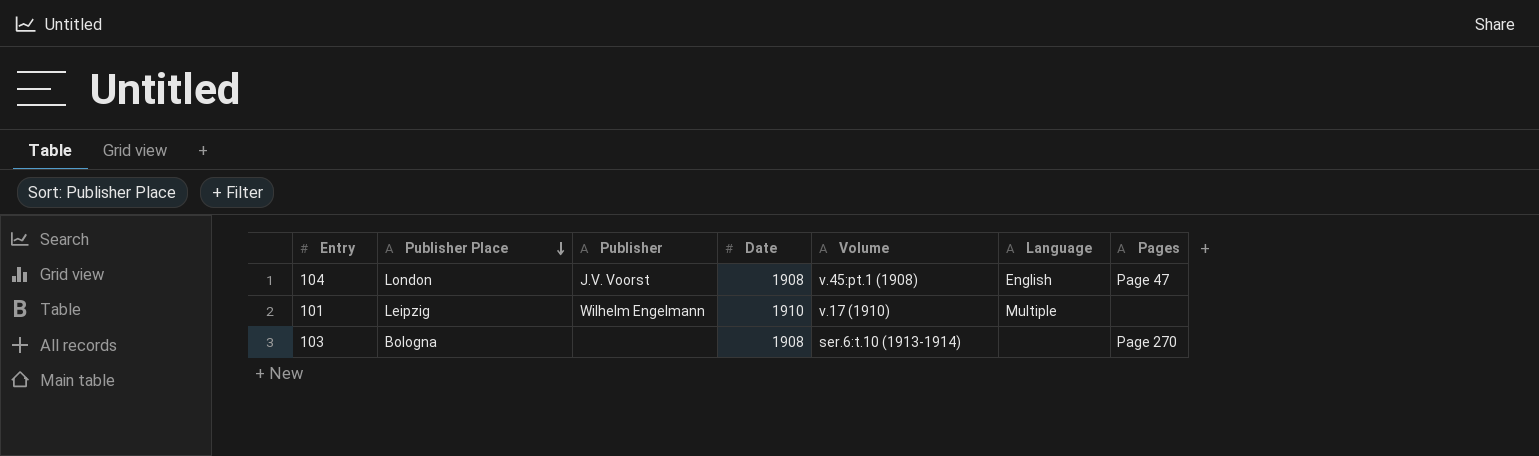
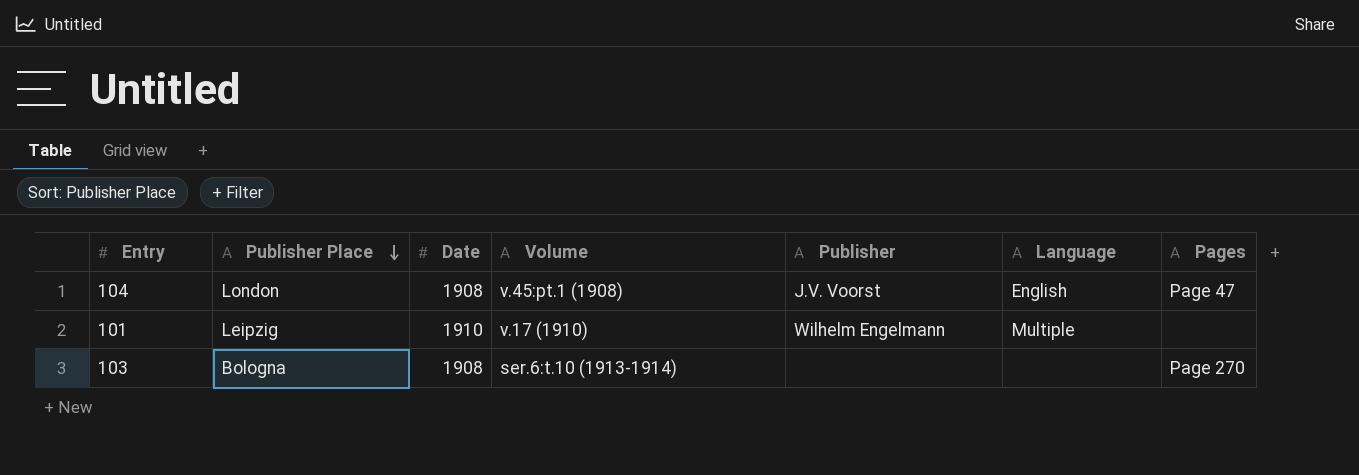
column Publisher | position: 3 -> 5

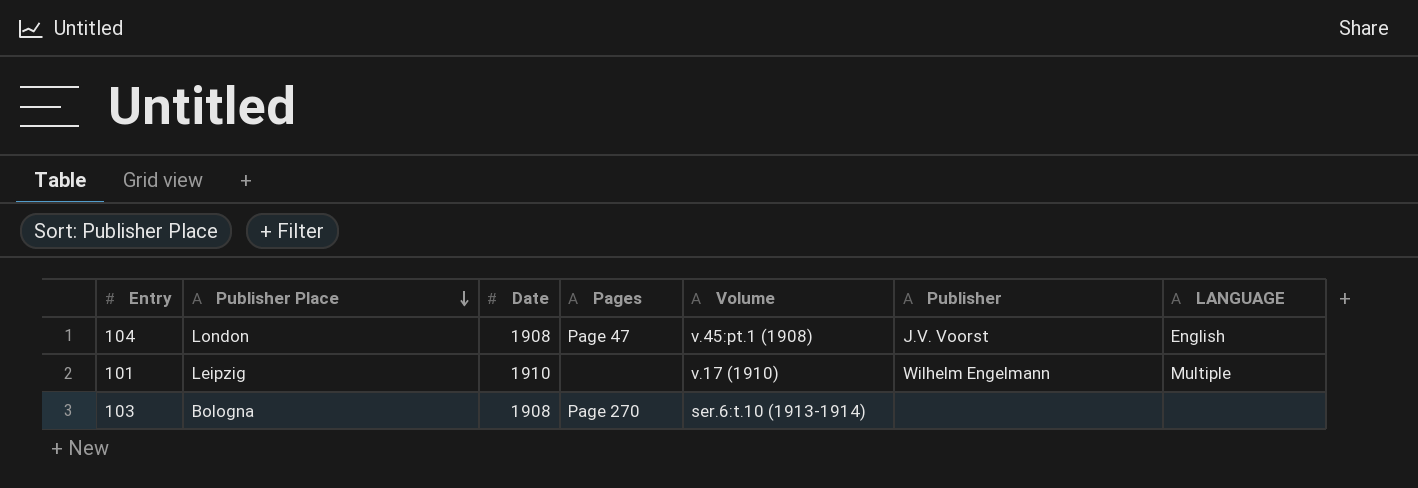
column Pages | position: 7 -> 4
column name: Language -> LANGUAGE

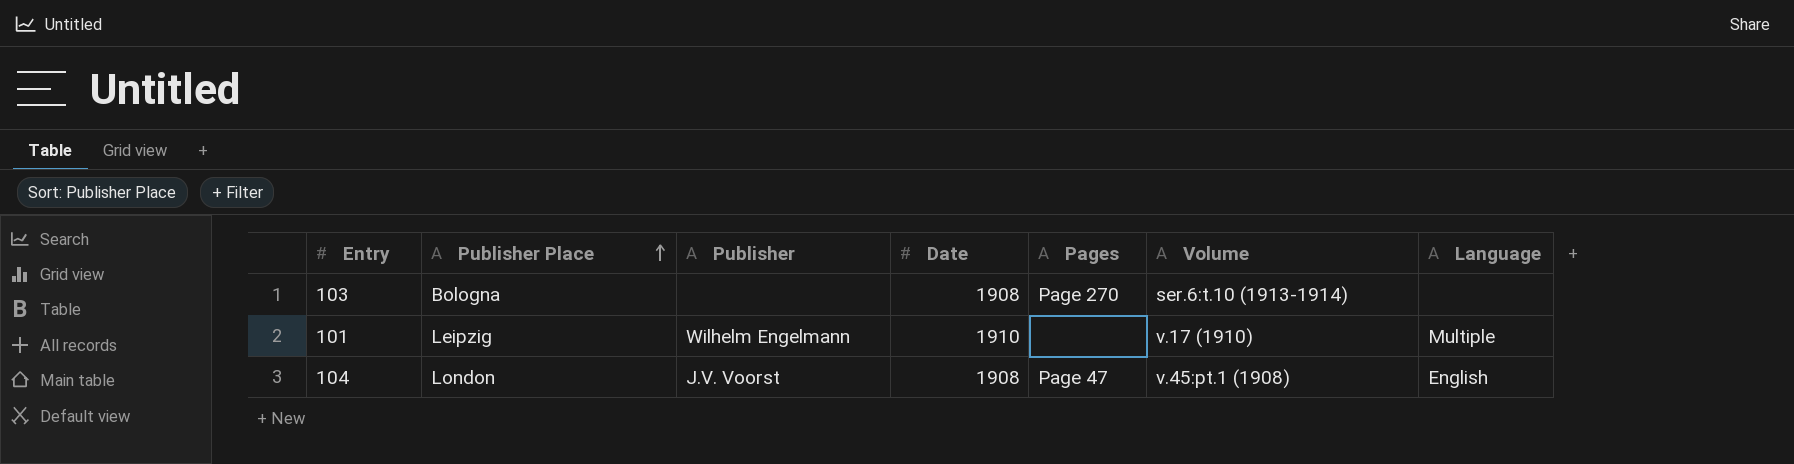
row order: Publisher Place descending -> Publisher Place ascending
column Publisher | position: 6 -> 3
column name: LANGUAGE -> Language

